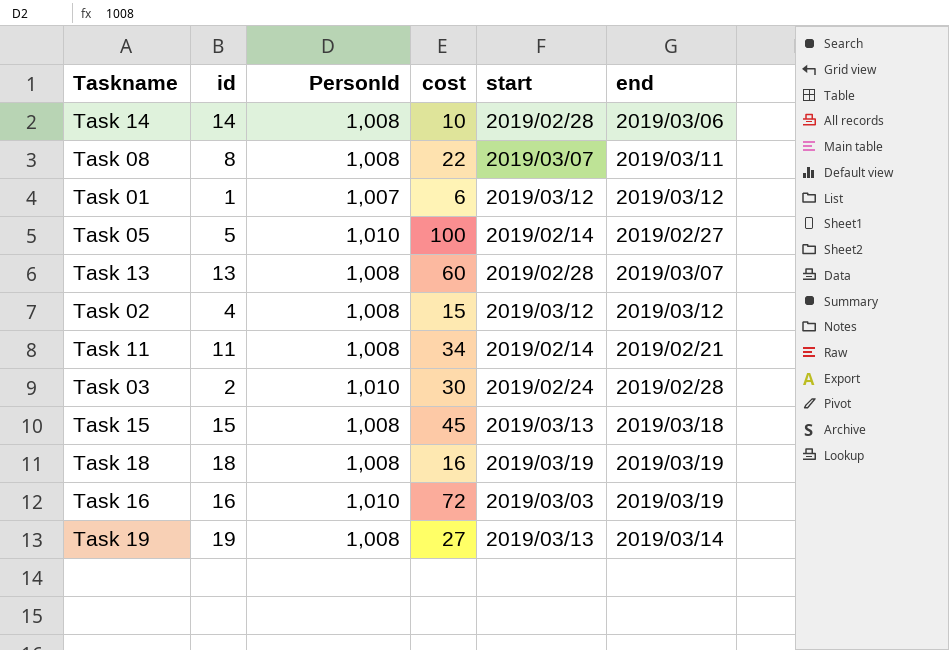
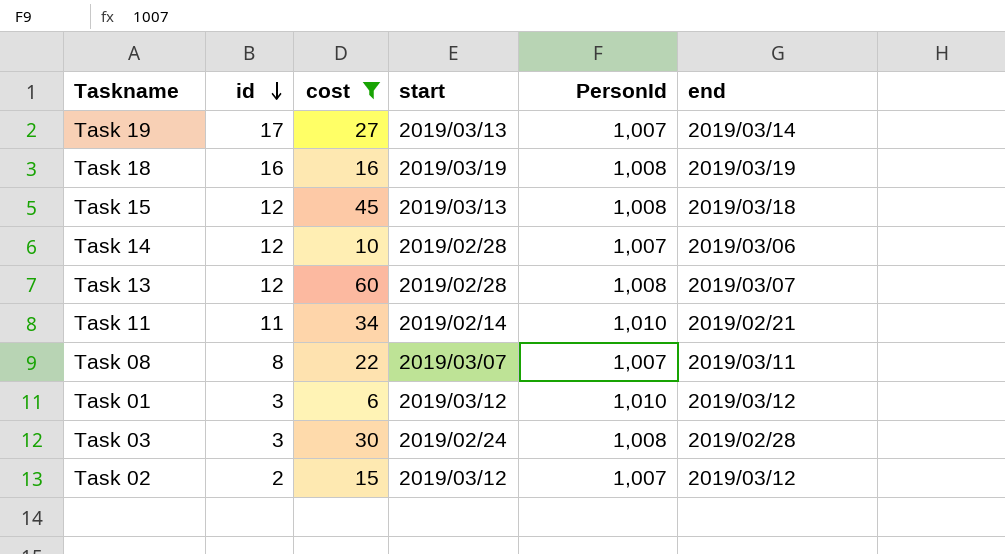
filter: none -> cost <= 60
row order: none -> id descending
column PersonId | position: 3 -> 5
Task 19 | id: 19 -> 17
Task 19 | PersonId: 1,008 -> 1,007
Task 18 | id: 18 -> 16
Task 15 | id: 15 -> 12
Task 14 | id: 14 -> 12
Task 14 | PersonId: 1,008 -> 1,007
Task 13 | id: 13 -> 12
Task 11 | PersonId: 1,008 -> 1,010
Task 08 | PersonId: 1,008 -> 1,007
Task 01 | id: 1 -> 3
Task 01 | PersonId: 1,007 -> 1,010
Task 03 | id: 2 -> 3
Task 03 | PersonId: 1,010 -> 1,008
Task 02 | id: 4 -> 2
Task 02 | PersonId: 1,008 -> 1,007

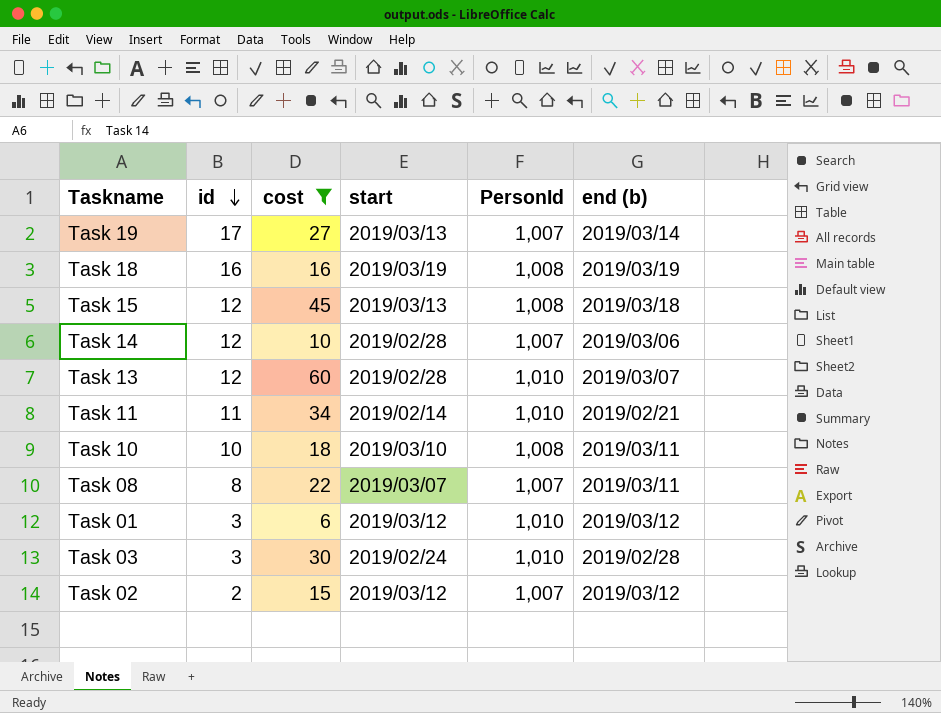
column name: end -> end (b)
Task 13 | PersonId: 1,008 -> 1,010
row Task 10: none -> 10 | 18 | 2019/03/10 | 1,008 | 2019/03/11
Task 03 | PersonId: 1,008 -> 1,010

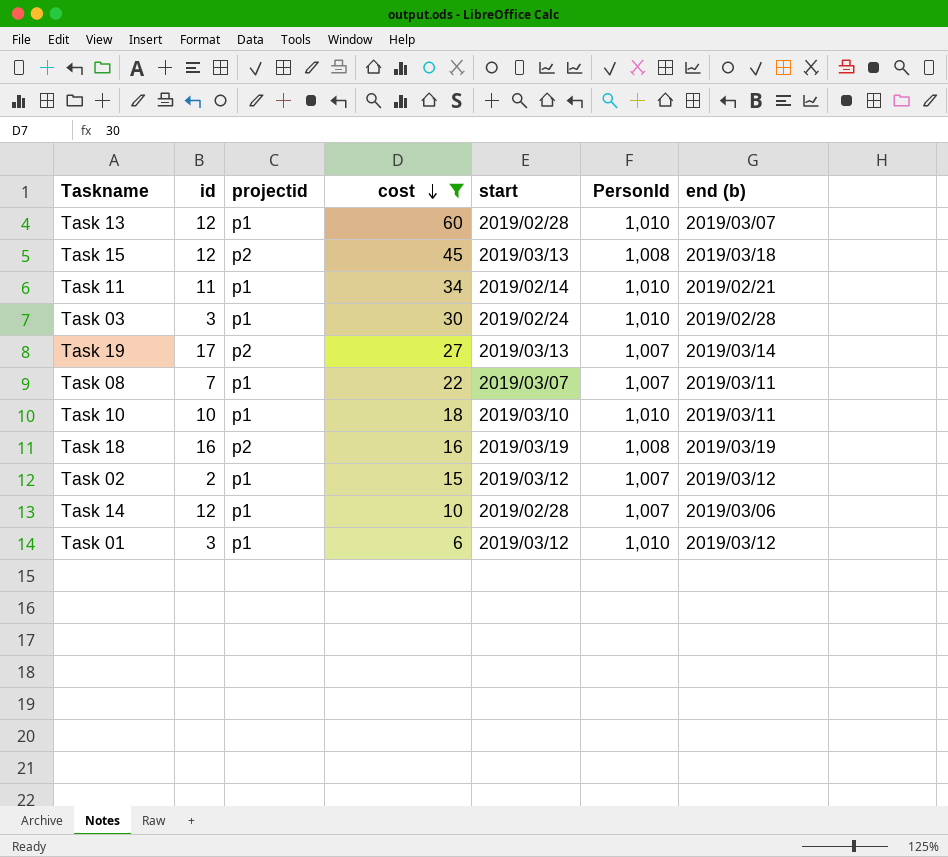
row order: id descending -> cost descending
column projectid | position: none -> 3
Task 08 | id: 8 -> 7
Task 10 | PersonId: 1,008 -> 1,010

